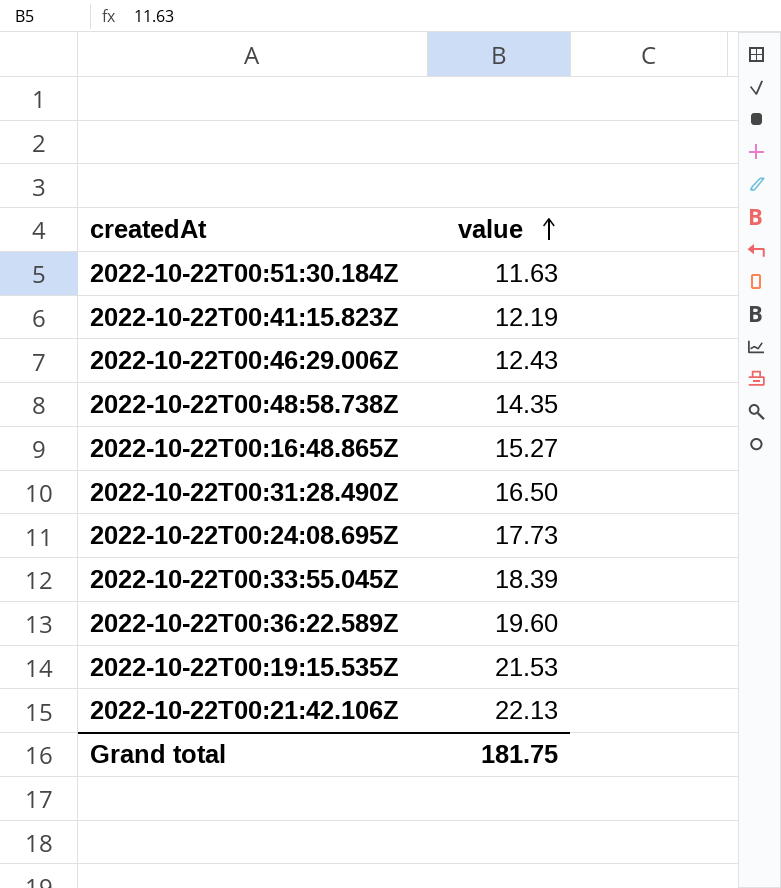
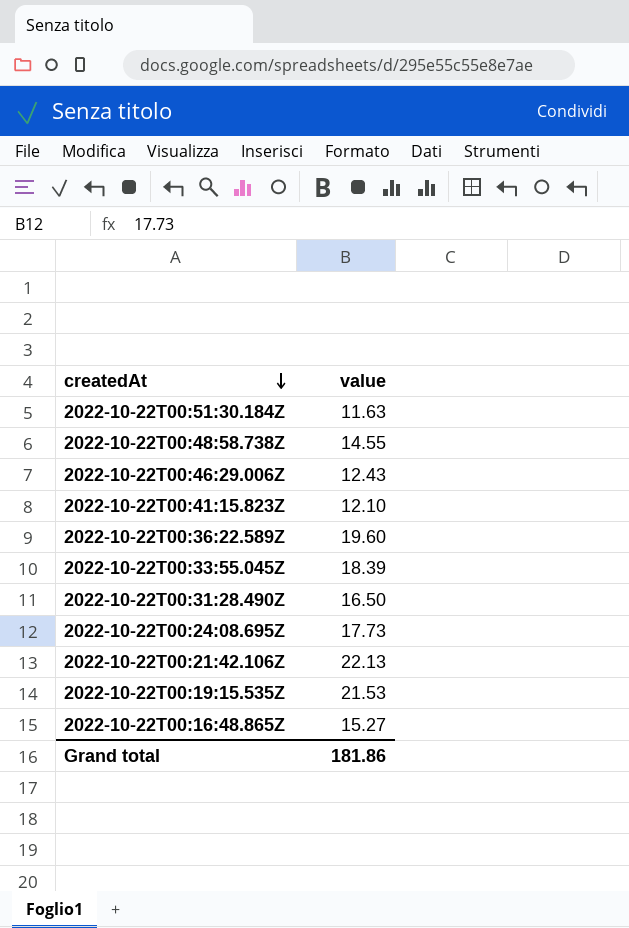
row order: value ascending -> createdAt descending
2022-10-22T00:48:58.738Z | value: 14.35 -> 14.55
2022-10-22T00:41:15.823Z | value: 12.19 -> 12.10
Grand total | value: 181.75 -> 181.86

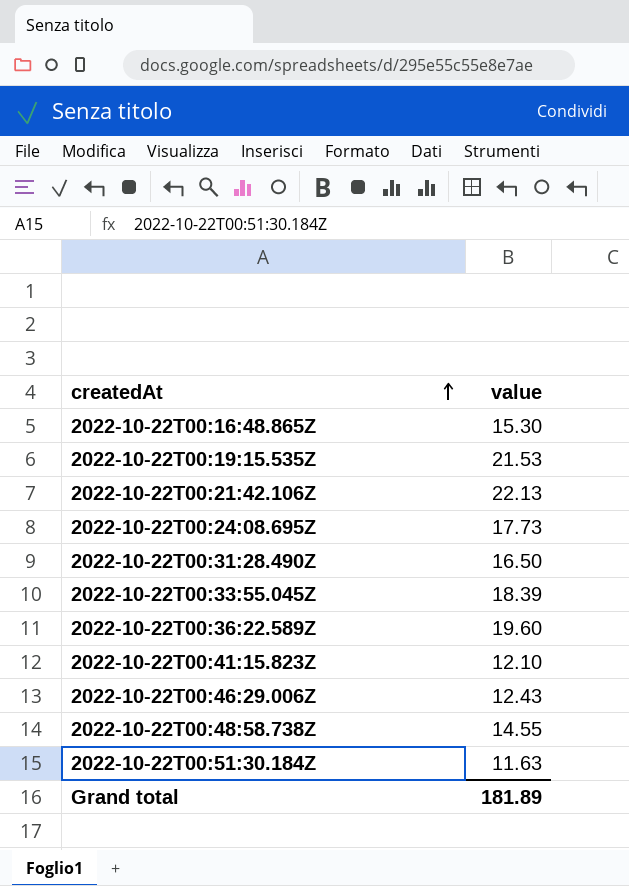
row order: createdAt descending -> createdAt ascending
2022-10-22T00:16:48.865Z | value: 15.27 -> 15.30
Grand total | value: 181.86 -> 181.89

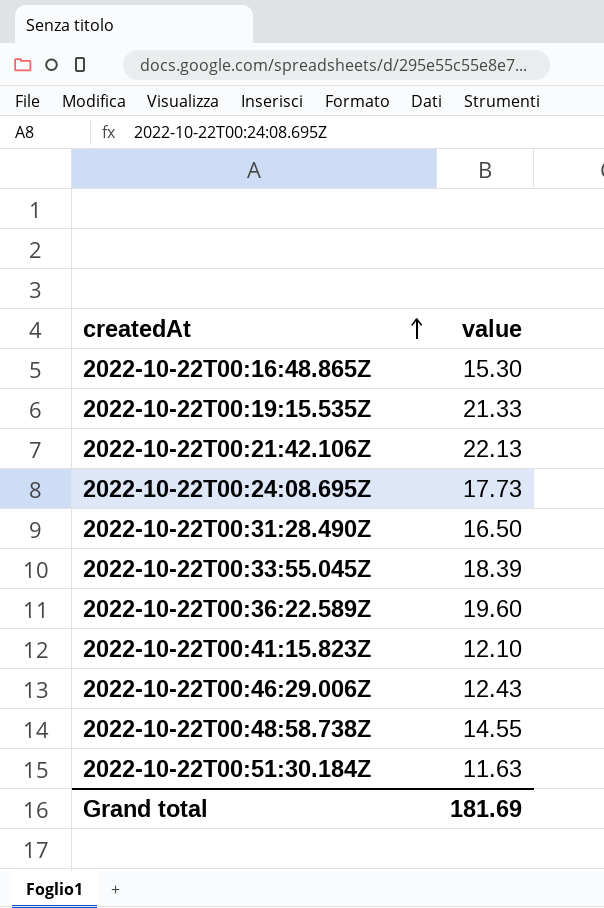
2022-10-22T00:19:15.535Z | value: 21.53 -> 21.33
Grand total | value: 181.89 -> 181.69

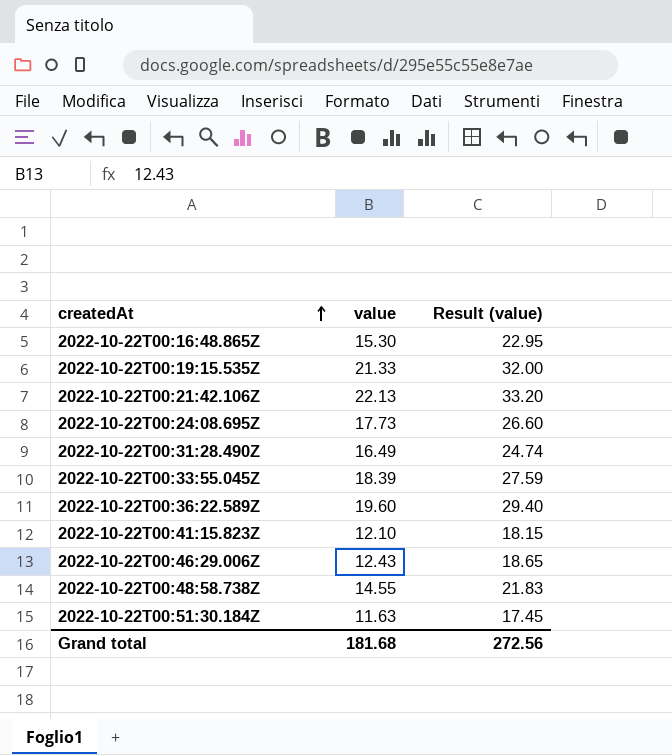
column Result (value) | formula: none -> [value] * 1.5
2022-10-22T00:31:28.490Z | value: 16.50 -> 16.49
Grand total | value: 181.69 -> 181.68

